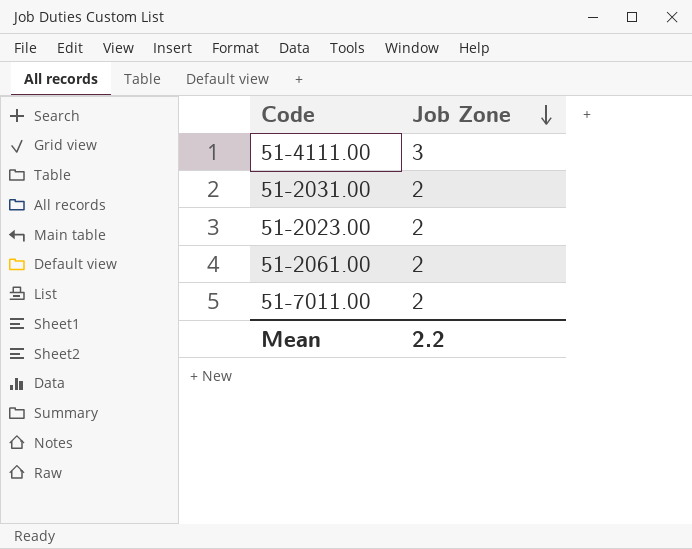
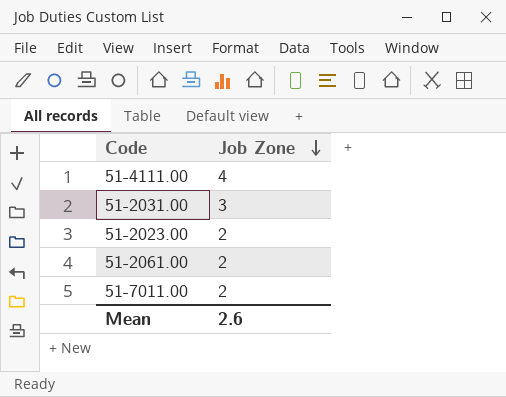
51-4111.00 | Job Zone: 3 -> 4
51-2031.00 | Job Zone: 2 -> 3
Mean | Job Zone: 2.2 -> 2.6

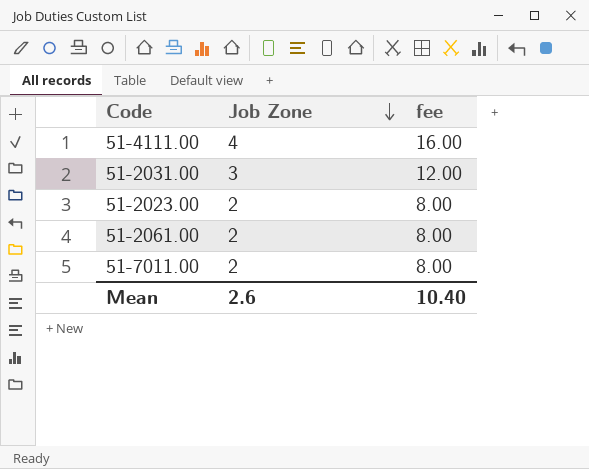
column fee | formula: none -> [Job Zone] * 4

